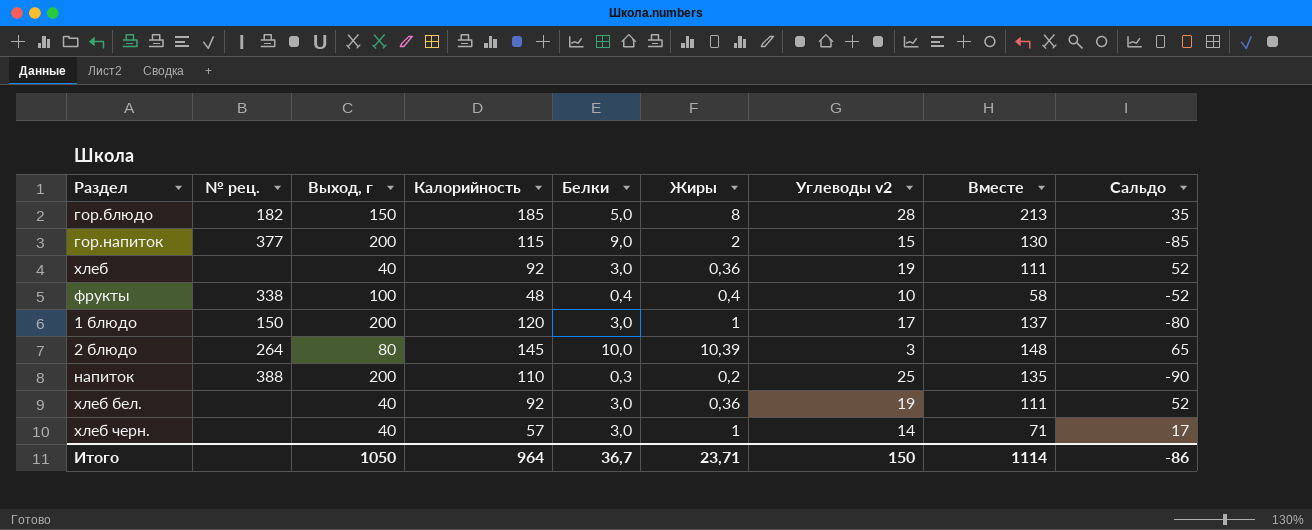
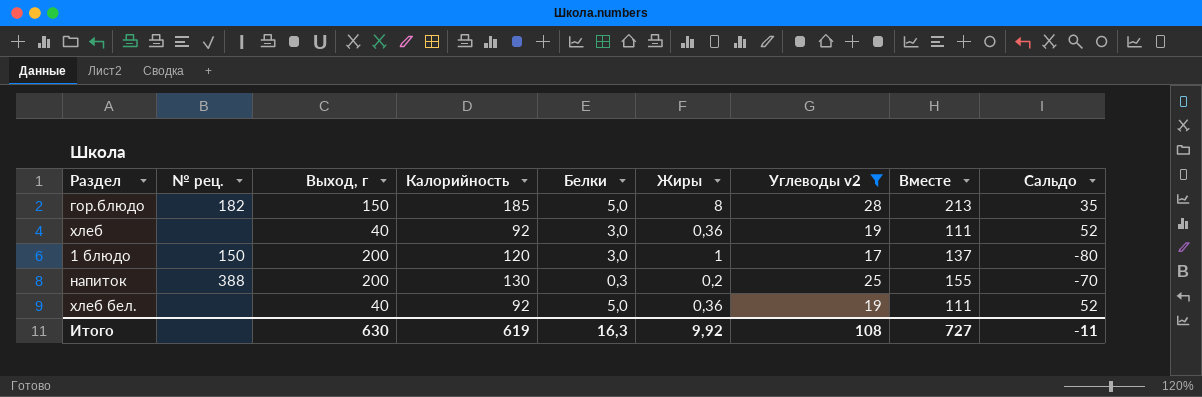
filter: none -> Углеводы v2 >= 17
напиток | Калорийность: 110 -> 130
напиток | Вместе: 135 -> 155
напиток | Сальдо: -90 -> -70
хлеб бел. | Белки: 3,0 -> 5,0
Итого | Выход, г: 1050 -> 630
Итого | Калорийность: 964 -> 619
Итого | Белки: 36,7 -> 16,3
Итого | Жиры: 23,71 -> 9,92
Итого | Углеводы v2: 150 -> 108
Итого | Вместе: 1114 -> 727
Итого | Сальдо: -86 -> -11

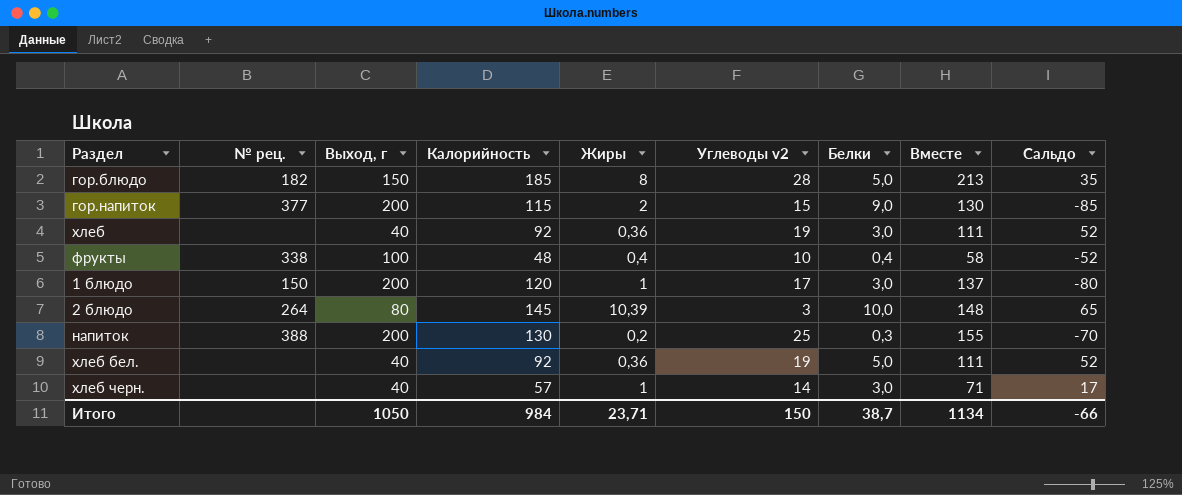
filter: Углеводы v2 >= 17 -> none
column Белки | position: 5 -> 7
Итого | Выход, г: 630 -> 1050
Итого | Калорийность: 619 -> 984
Итого | Жиры: 9,92 -> 23,71
Итого | Углеводы v2: 108 -> 150
Итого | Белки: 16,3 -> 38,7
Итого | Вместе: 727 -> 1134
Итого | Сальдо: -11 -> -66

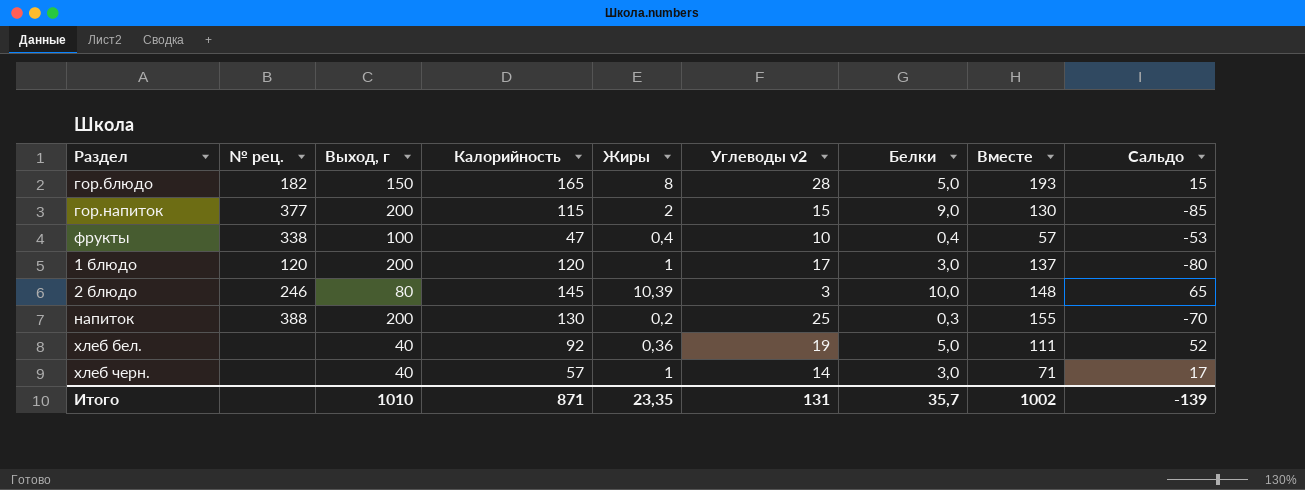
row хлеб: none | 40 | 92 | 0,36 | 19 | 3,0 | 111 | 52 -> none
гор.блюдо | Калорийность: 185 -> 165
гор.блюдо | Вместе: 213 -> 193
гор.блюдо | Сальдо: 35 -> 15
фрукты | Калорийность: 48 -> 47
фрукты | Вместе: 58 -> 57
фрукты | Сальдо: -52 -> -53
1 блюдо | № рец.: 150 -> 120
2 блюдо | № рец.: 264 -> 246
Итого | Выход, г: 1050 -> 1010
Итого | Калорийность: 984 -> 871
Итого | Жиры: 23,71 -> 23,35
Итого | Углеводы v2: 150 -> 131
Итого | Белки: 38,7 -> 35,7
Итого | Вместе: 1134 -> 1002
Итого | Сальдо: -66 -> -139

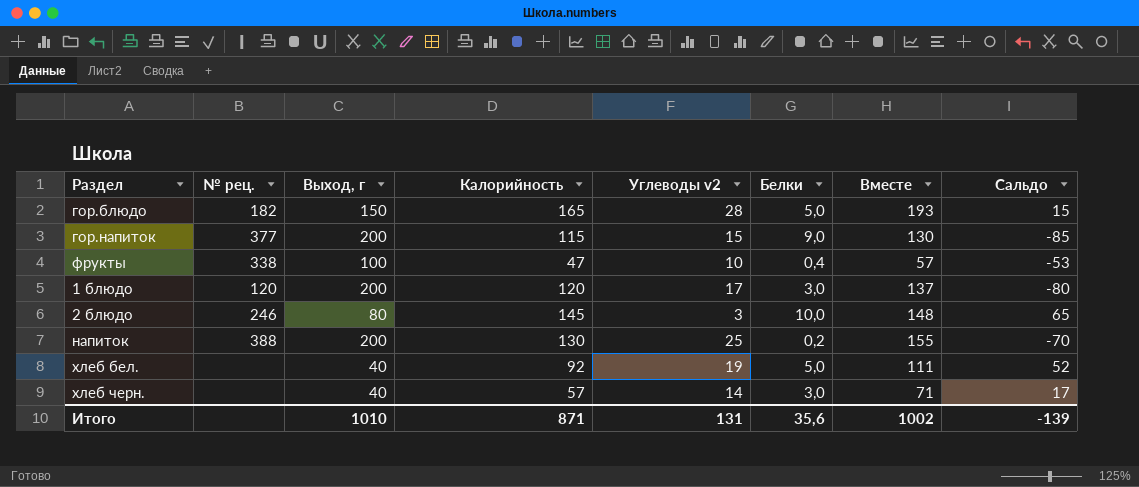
column Жиры | position: 5 -> none
напиток | Белки: 0,3 -> 0,2
Итого | Белки: 35,7 -> 35,6

